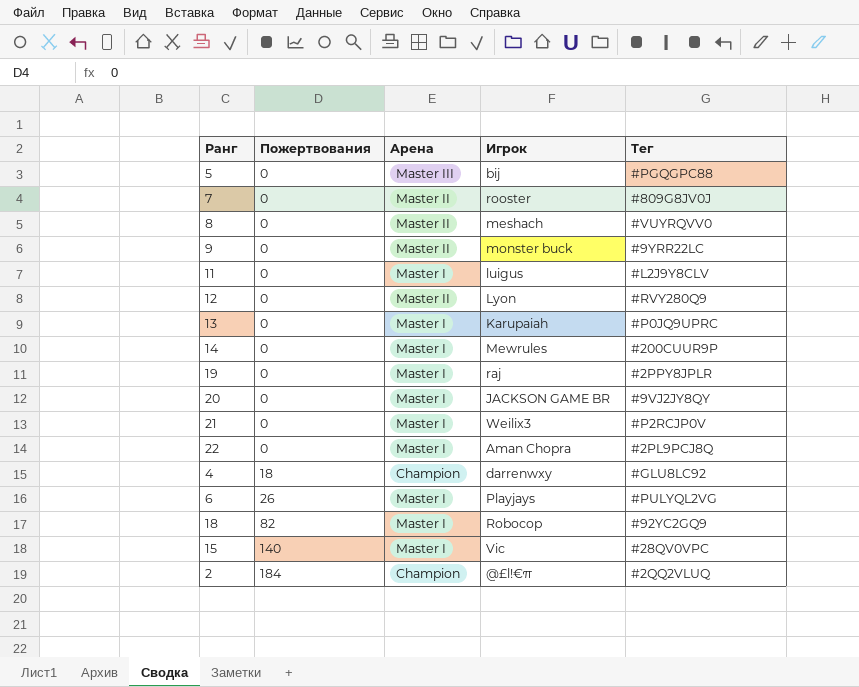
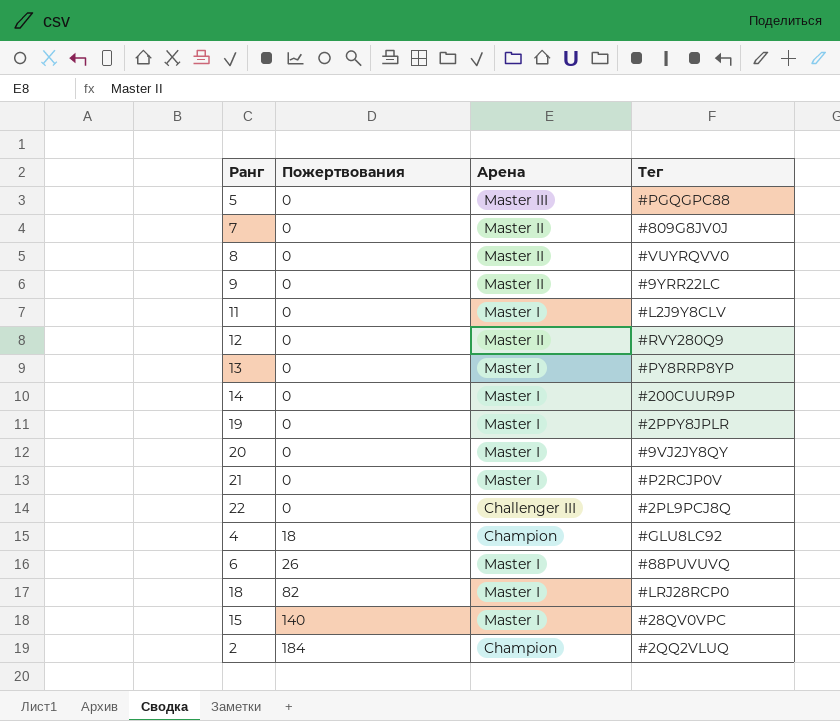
column Игрок | position: 4 -> none
13 | Тег: #P0JQ9UPRC -> #PY8RRP8YP
22 | Арена: Master I -> Challenger III
6 | Тег: #PULYQL2VG -> #88PUVUVQ
18 | Тег: #92YC2GQ9 -> #LRJ28RCP0

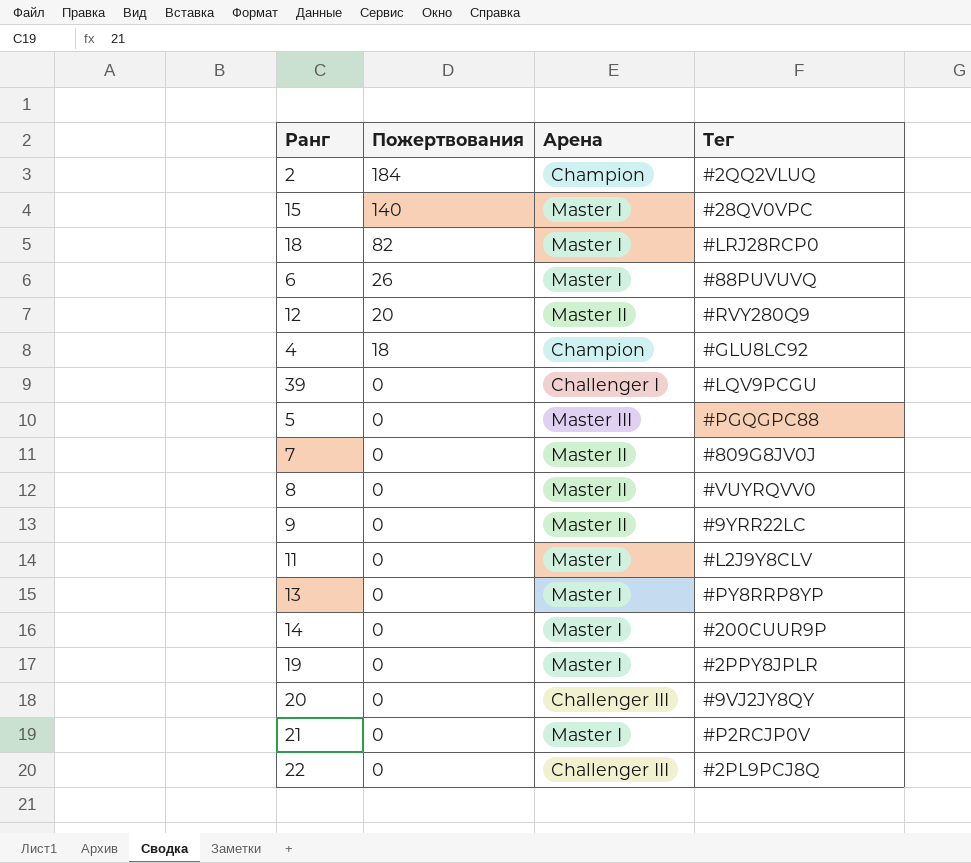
row order: Пожертвования ascending -> Пожертвования descending
12 | Пожертвования: 0 -> 20
row 39: none -> 0 | Challenger I | #LQV9PCGU
20 | Арена: Master I -> Challenger III

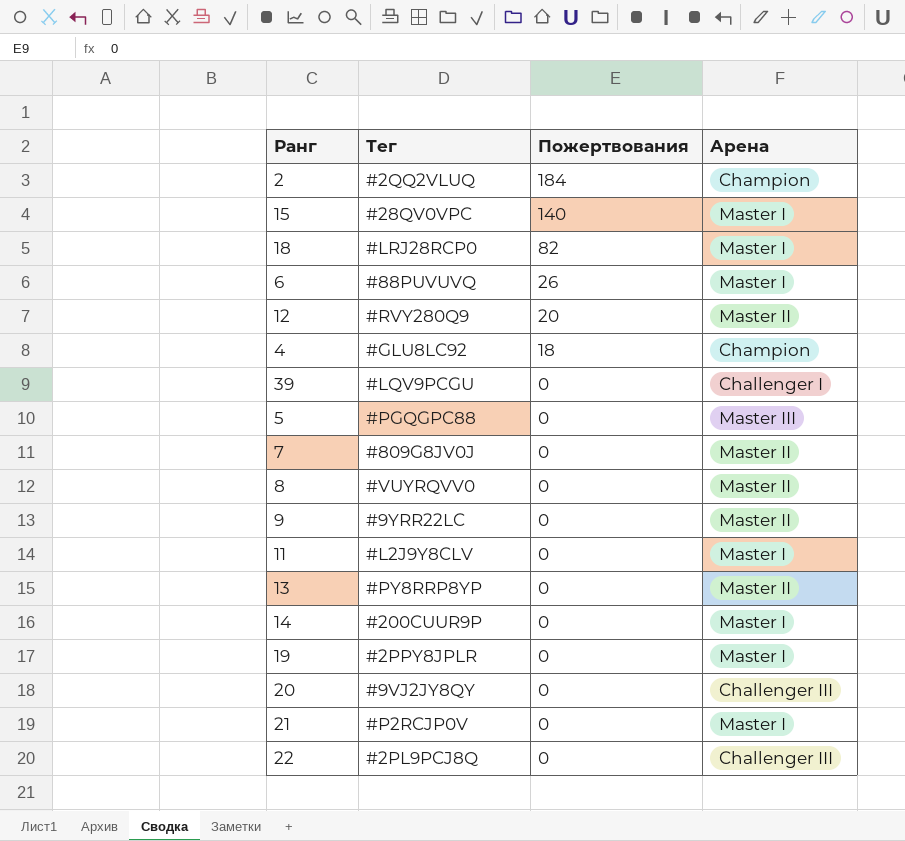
column Тег | position: 4 -> 2
13 | Арена: Master I -> Master II

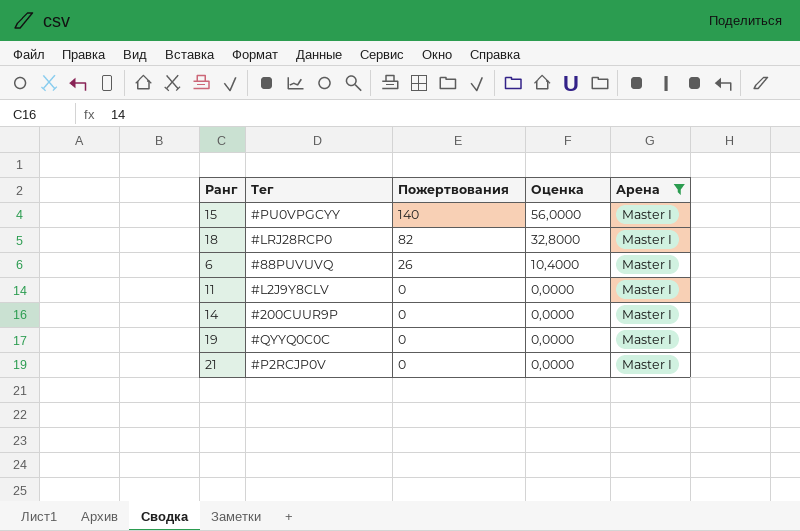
filter: none -> Арена = Master I
column Оценка | formula: none -> [Пожертвования] * 0,4
15 | Тег: #28QV0VPC -> #PU0VPGCYY
19 | Тег: #2PPY8JPLR -> #QYYQ0C0C

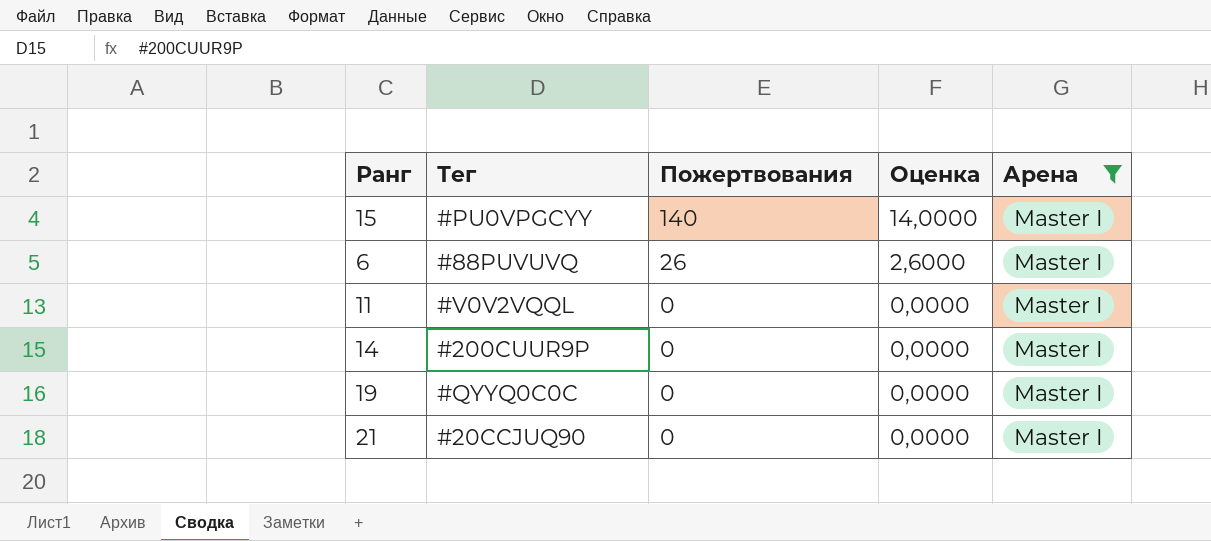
column Оценка | formula: [Пожертвования] * 0,4 -> [Пожертвования] * 0,1
row 18: #LRJ28RCP0 | 82 | 32,8000 | Master I -> none
11 | Тег: #L2J9Y8CLV -> #V0V2VQQL
21 | Тег: #P2RCJP0V -> #20CCJUQ90

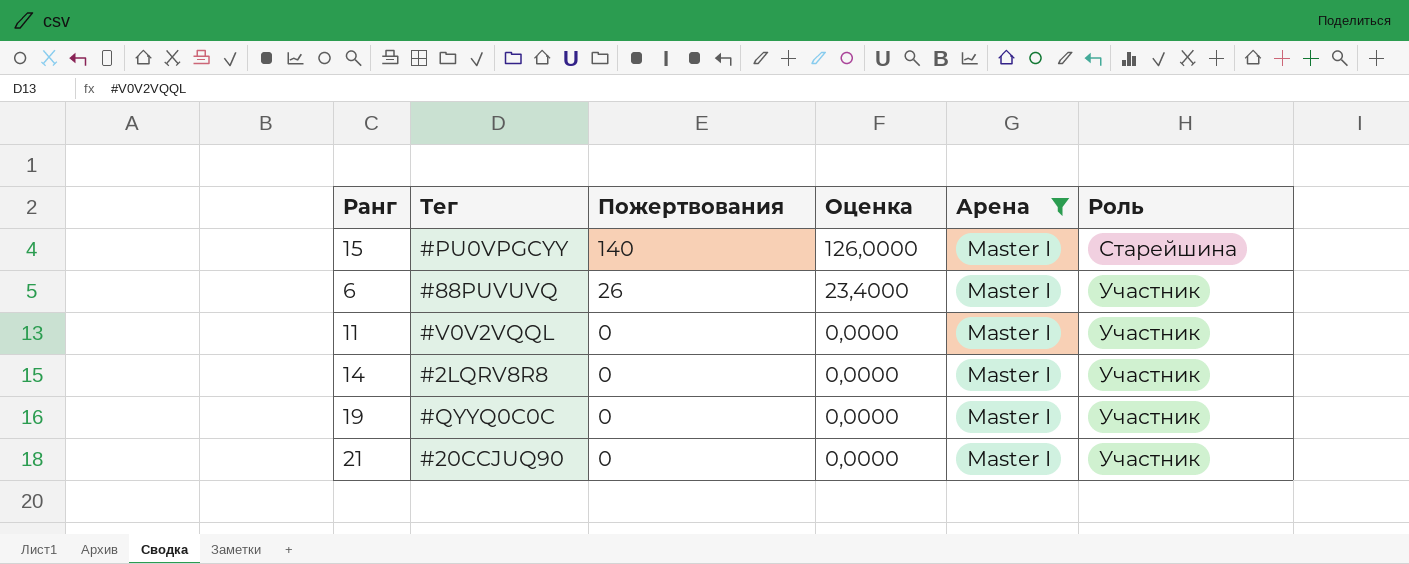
column Оценка | formula: [Пожертвования] * 0,1 -> [Пожертвования] * 0,9
column Роль | position: none -> 6
14 | Тег: #200CUUR9P -> #2LQRV8R8

